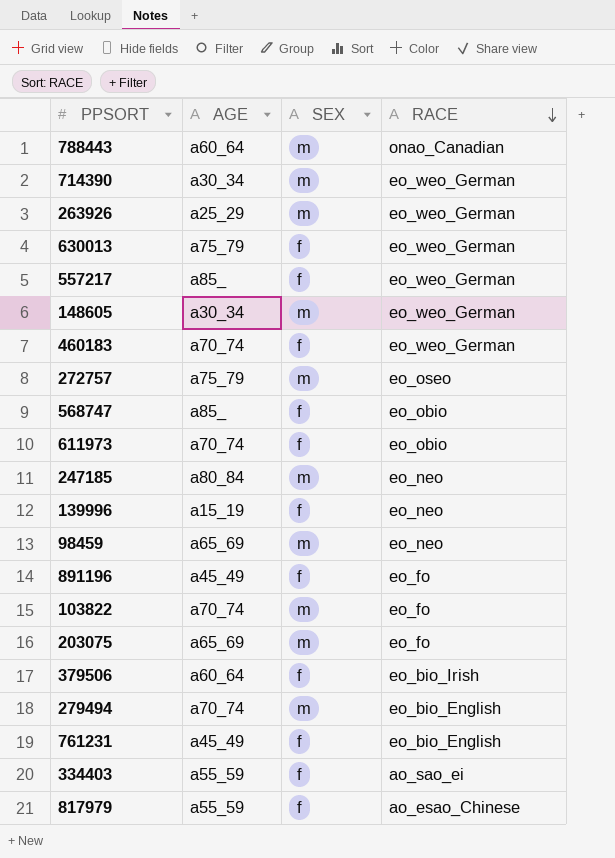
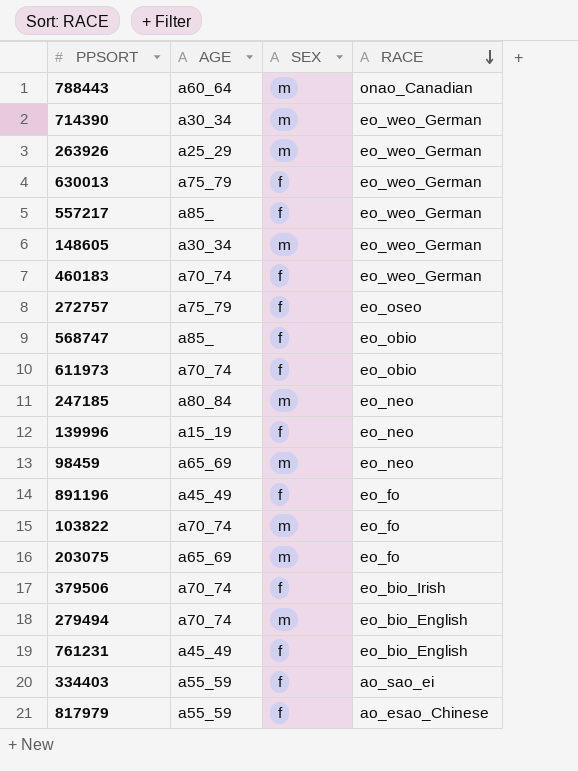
272757 | SEX: m -> f
379506 | AGE: a60_64 -> a70_74

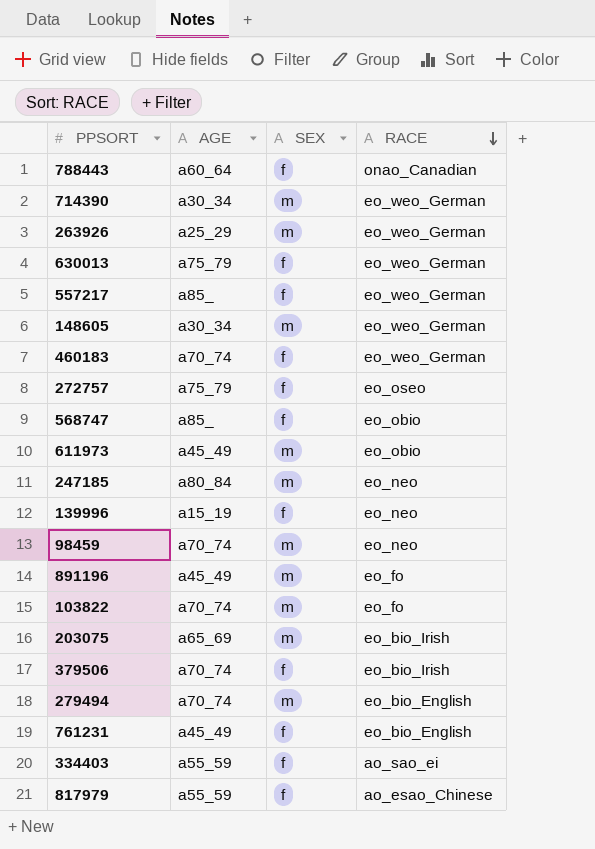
788443 | SEX: m -> f
611973 | AGE: a70_74 -> a45_49
611973 | SEX: f -> m
98459 | AGE: a65_69 -> a70_74
891196 | SEX: f -> m
203075 | RACE: eo_fo -> eo_bio_Irish

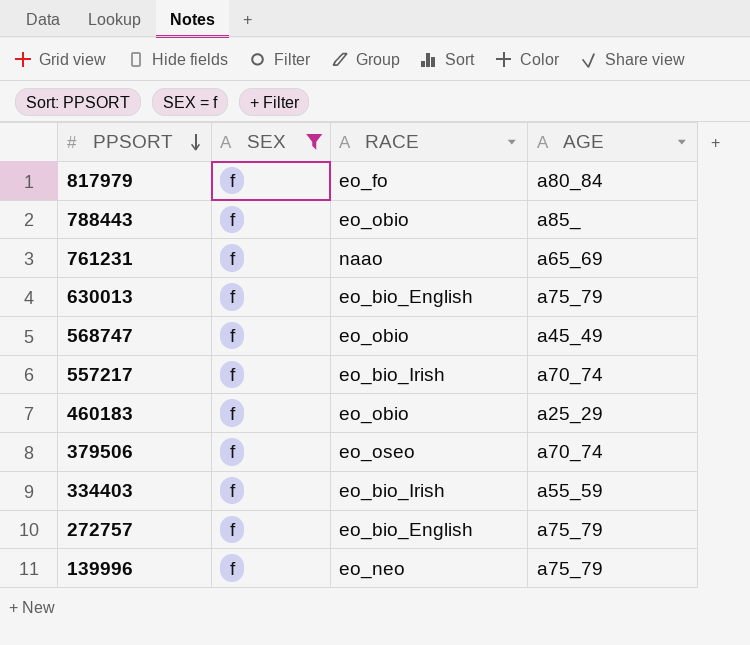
filter: none -> SEX = f
row order: RACE descending -> PPSORT descending
column AGE | position: 2 -> 4
817979 | RACE: ao_esao_Chinese -> eo_fo
817979 | AGE: a55_59 -> a80_84
788443 | RACE: onao_Canadian -> eo_obio
788443 | AGE: a60_64 -> a85_
761231 | RACE: eo_bio_English -> naao
761231 | AGE: a45_49 -> a65_69
630013 | RACE: eo_weo_German -> eo_bio_English
568747 | AGE: a85_ -> a45_49
557217 | RACE: eo_weo_German -> eo_bio_Irish
557217 | AGE: a85_ -> a70_74
460183 | RACE: eo_weo_German -> eo_obio
460183 | AGE: a70_74 -> a25_29
379506 | RACE: eo_bio_Irish -> eo_oseo
334403 | RACE: ao_sao_ei -> eo_bio_Irish
272757 | RACE: eo_oseo -> eo_bio_English
139996 | AGE: a15_19 -> a75_79

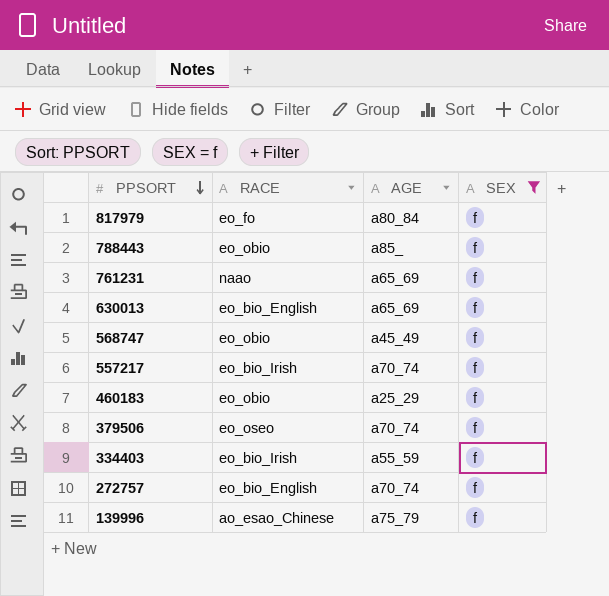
column SEX | position: 2 -> 4
630013 | AGE: a75_79 -> a65_69
272757 | AGE: a75_79 -> a70_74
139996 | RACE: eo_neo -> ao_esao_Chinese

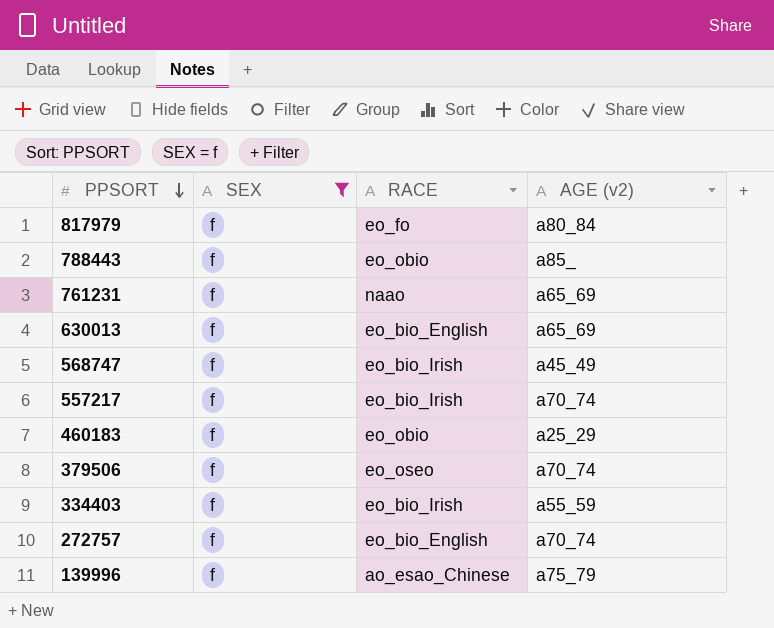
column SEX | position: 4 -> 2
column name: AGE -> AGE (v2)
568747 | RACE: eo_obio -> eo_bio_Irish

